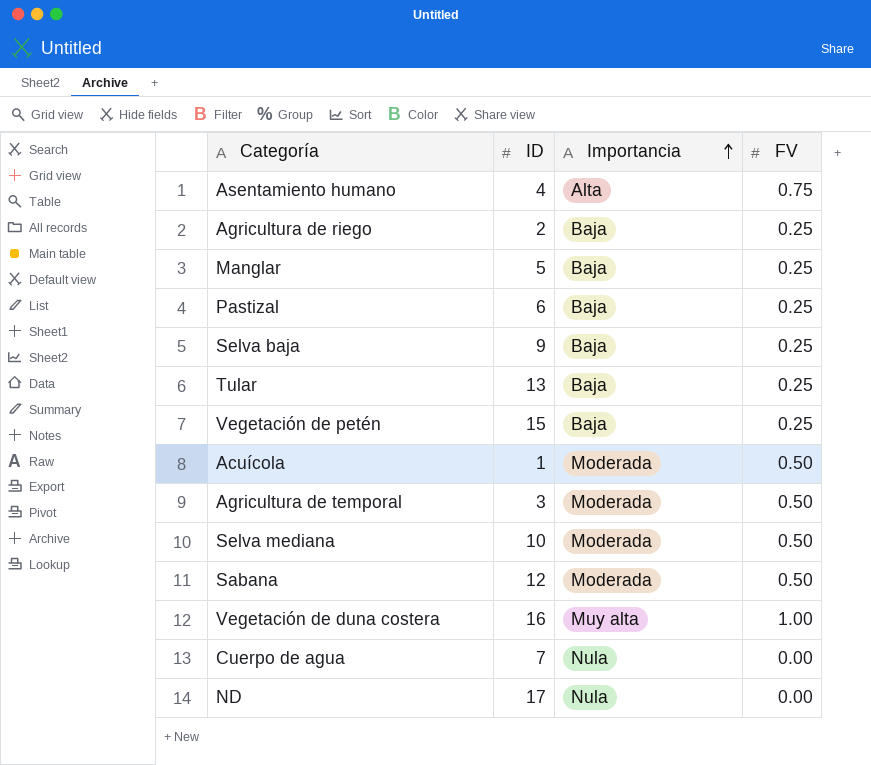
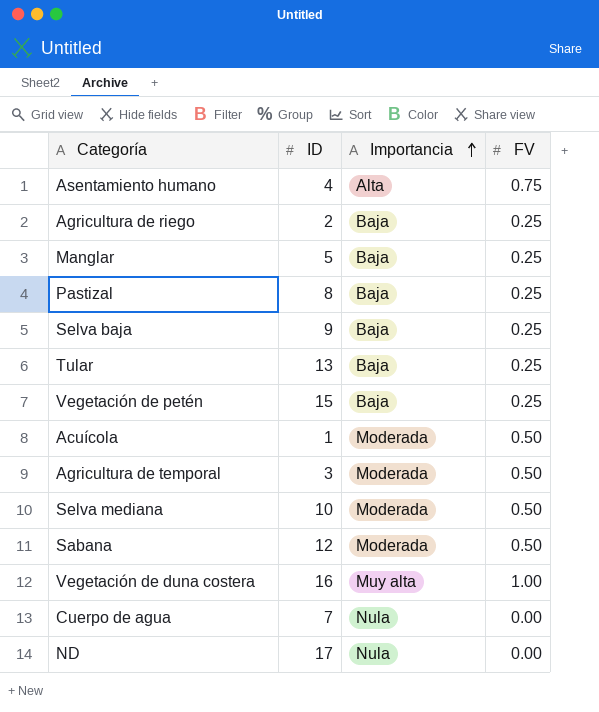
Pastizal | ID: 6 -> 8

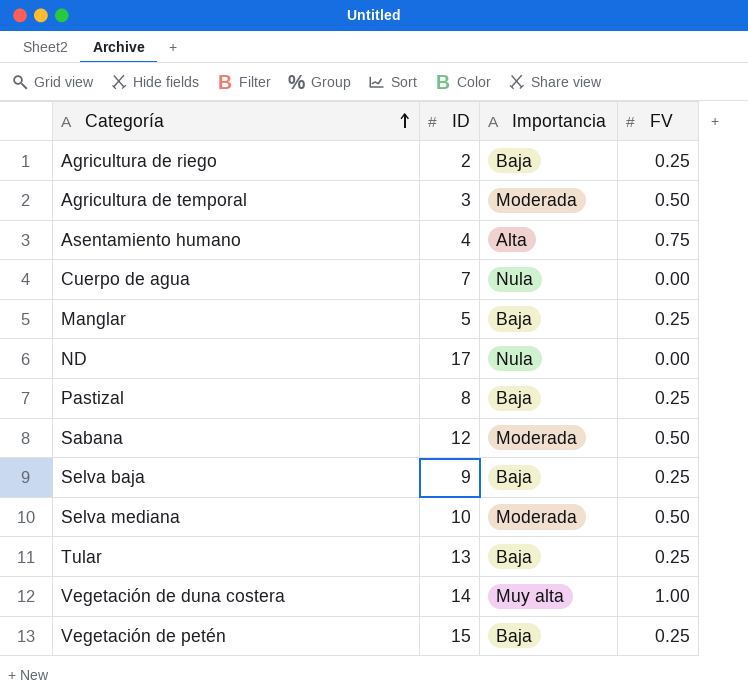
row order: Importancia ascending -> Categoría ascending
row Acuícola: 1 | Moderada | 0.50 -> none
Vegetación de duna costera | ID: 16 -> 14

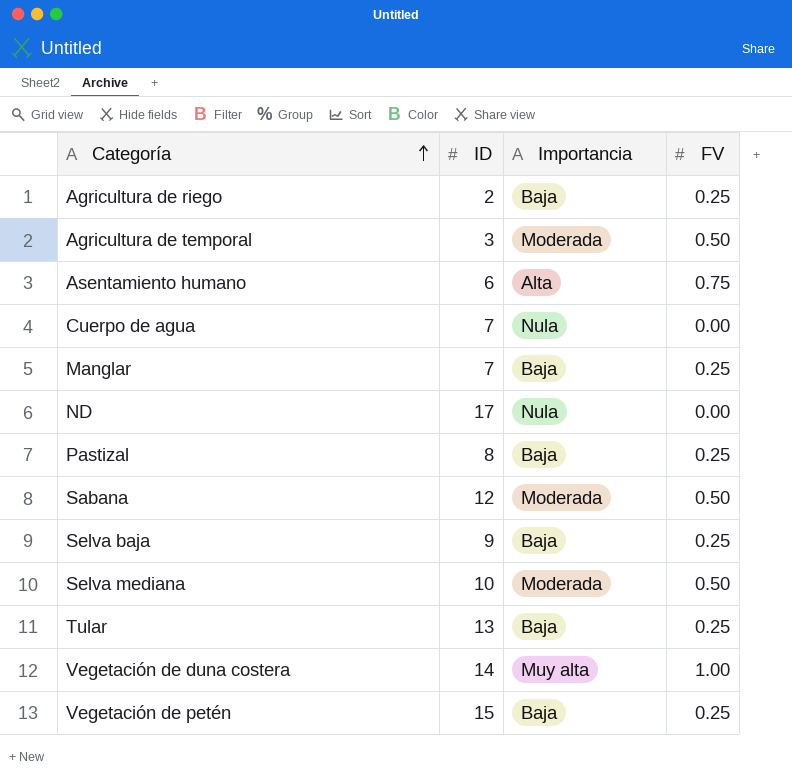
Asentamiento humano | ID: 4 -> 6
Manglar | ID: 5 -> 7

